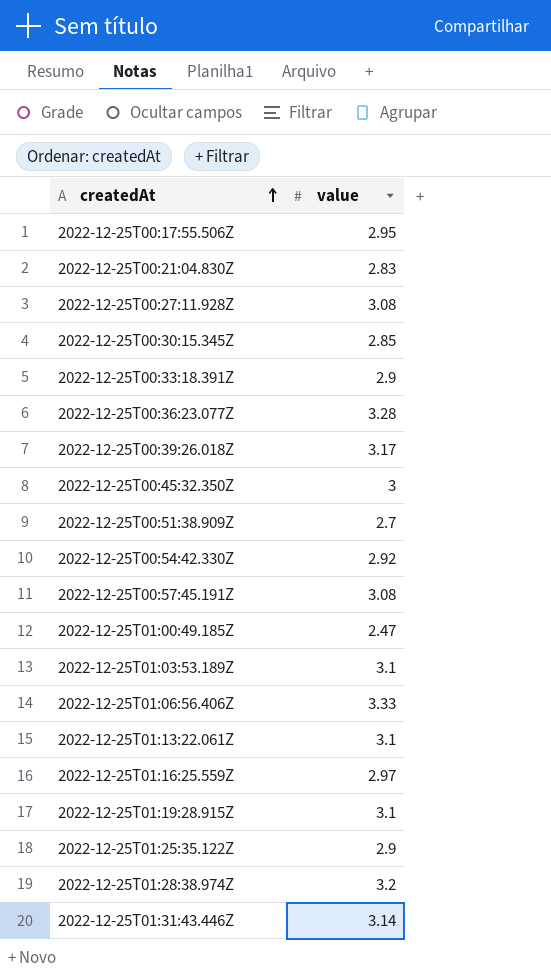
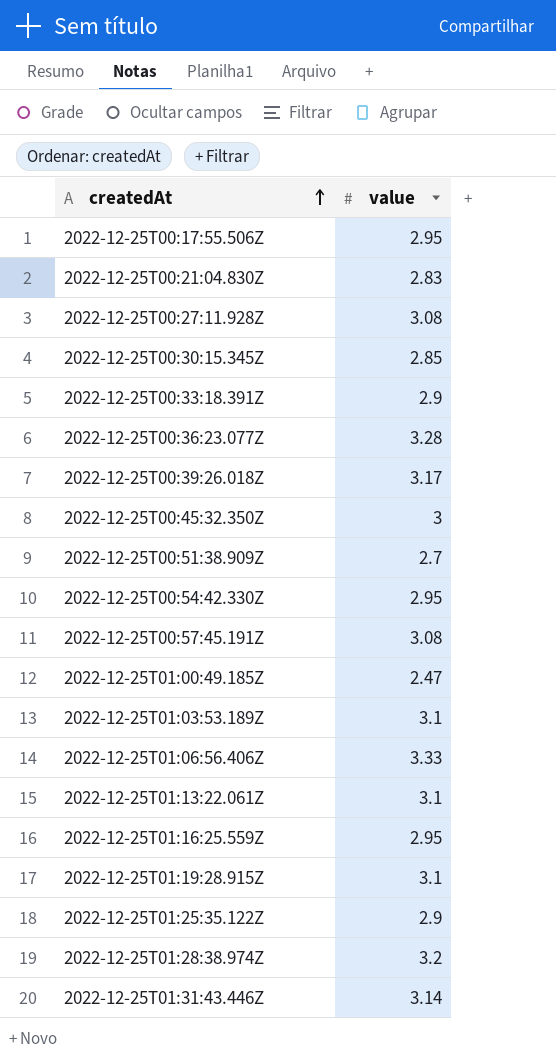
2022-12-25T00:54:42.330Z | value: 2.92 -> 2.95
2022-12-25T01:16:25.559Z | value: 2.97 -> 2.95

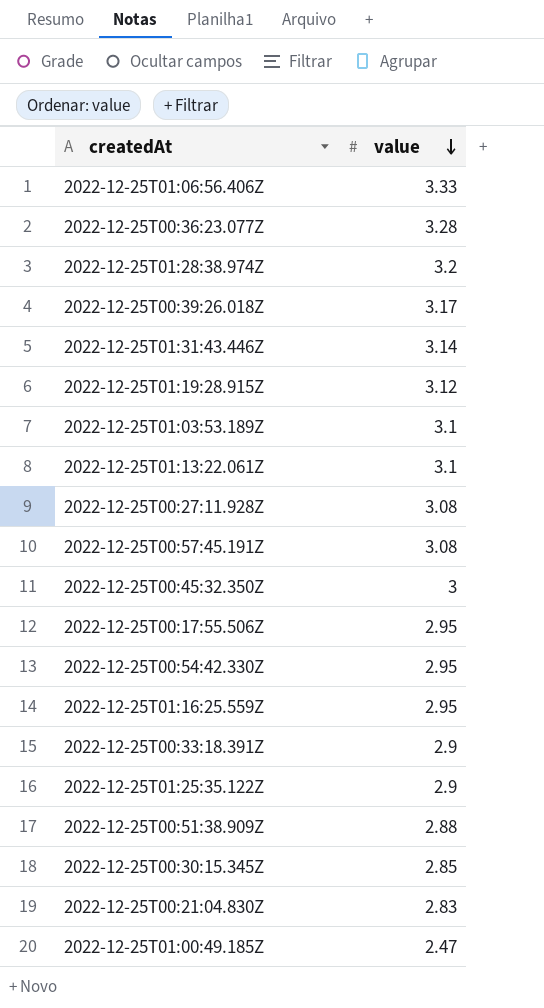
row order: createdAt ascending -> value descending
2022-12-25T01:19:28.915Z | value: 3.1 -> 3.12
2022-12-25T00:51:38.909Z | value: 2.7 -> 2.88

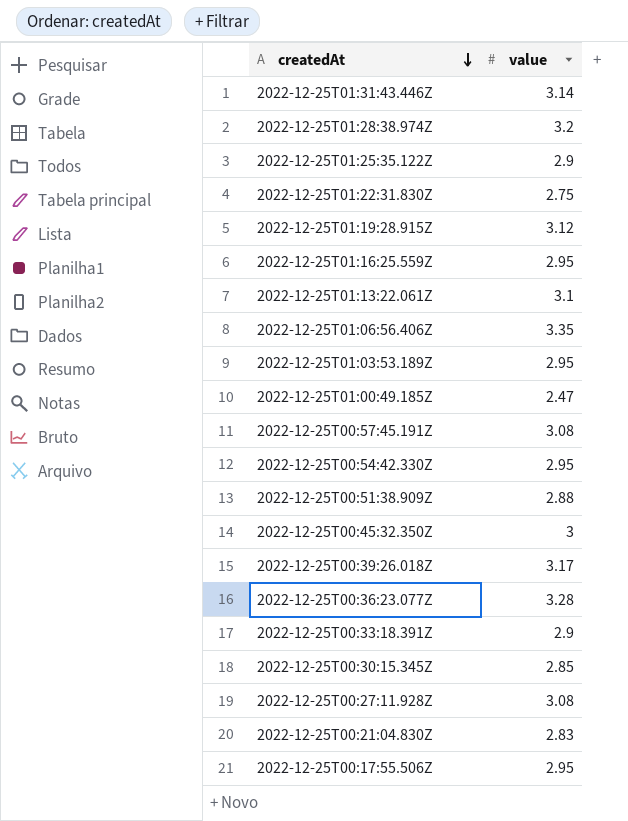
row order: value descending -> createdAt descending
row 2022-12-25T01:22:31.830Z: none -> 2.75
2022-12-25T01:06:56.406Z | value: 3.33 -> 3.35
2022-12-25T01:03:53.189Z | value: 3.1 -> 2.95

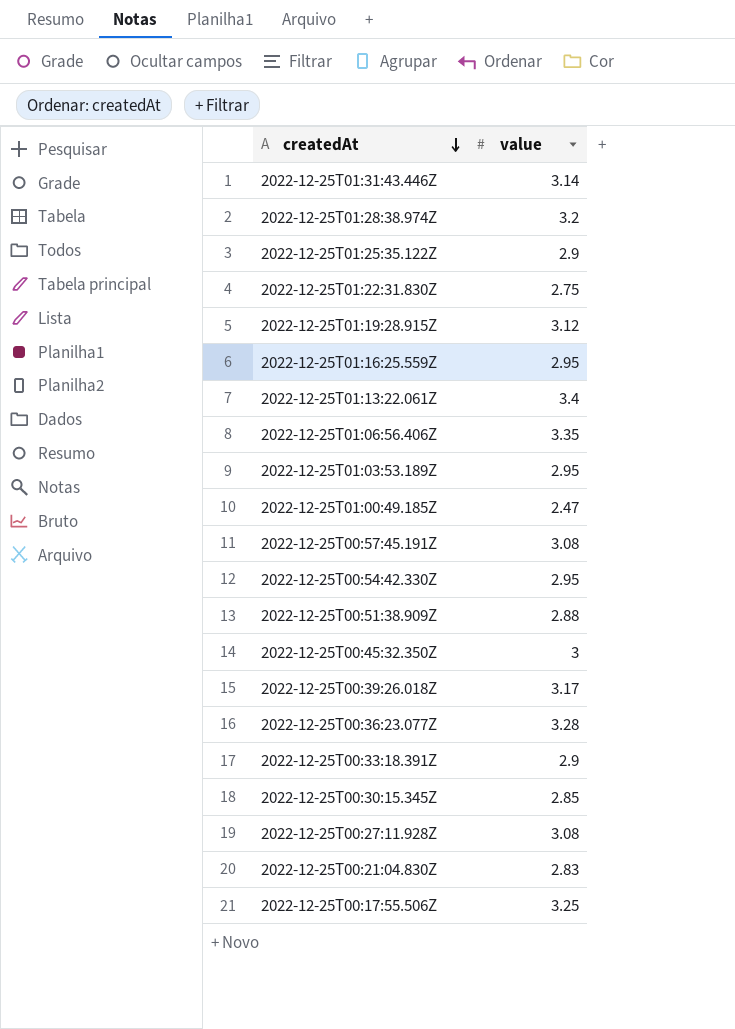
2022-12-25T01:13:22.061Z | value: 3.1 -> 3.4
2022-12-25T00:17:55.506Z | value: 2.95 -> 3.25

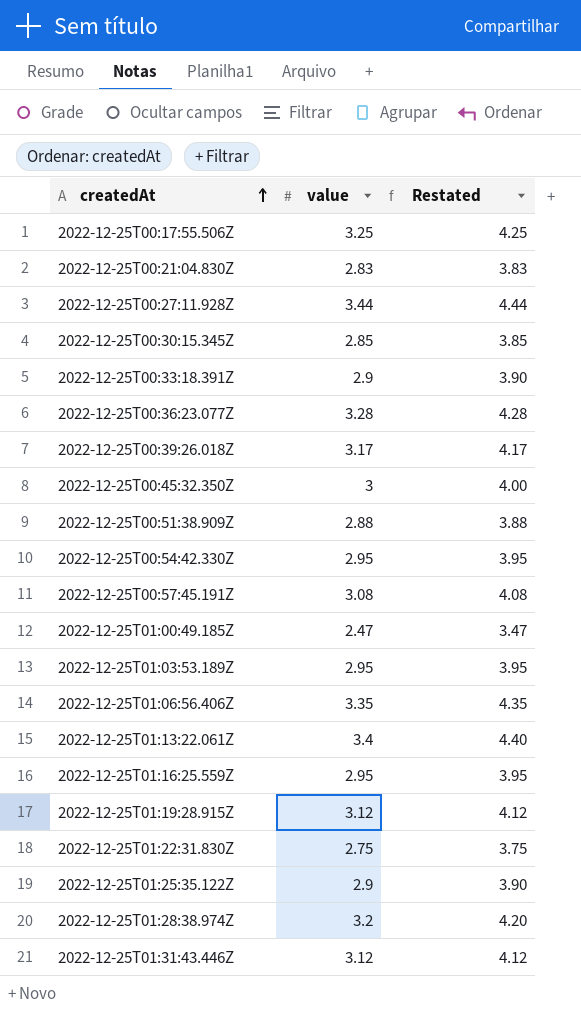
row order: createdAt descending -> createdAt ascending
column Restated | formula: none -> [value] + 1
2022-12-25T00:27:11.928Z | value: 3.08 -> 3.44
2022-12-25T01:31:43.446Z | value: 3.14 -> 3.12

